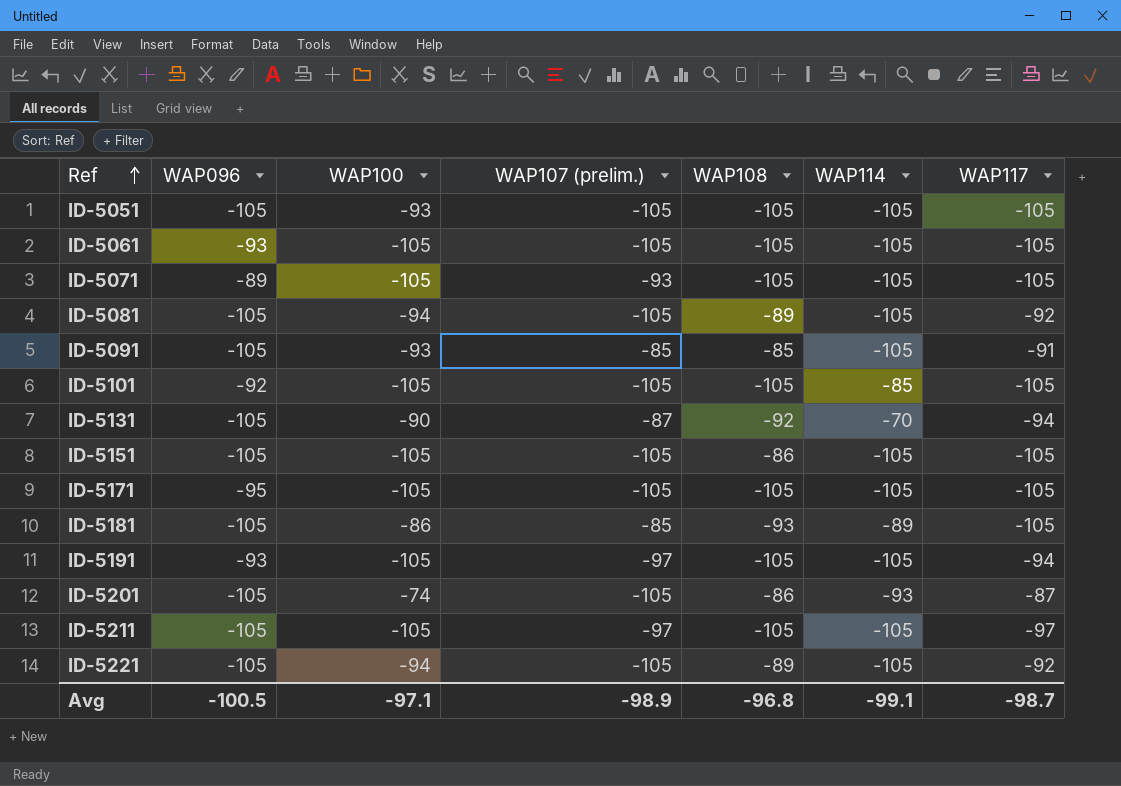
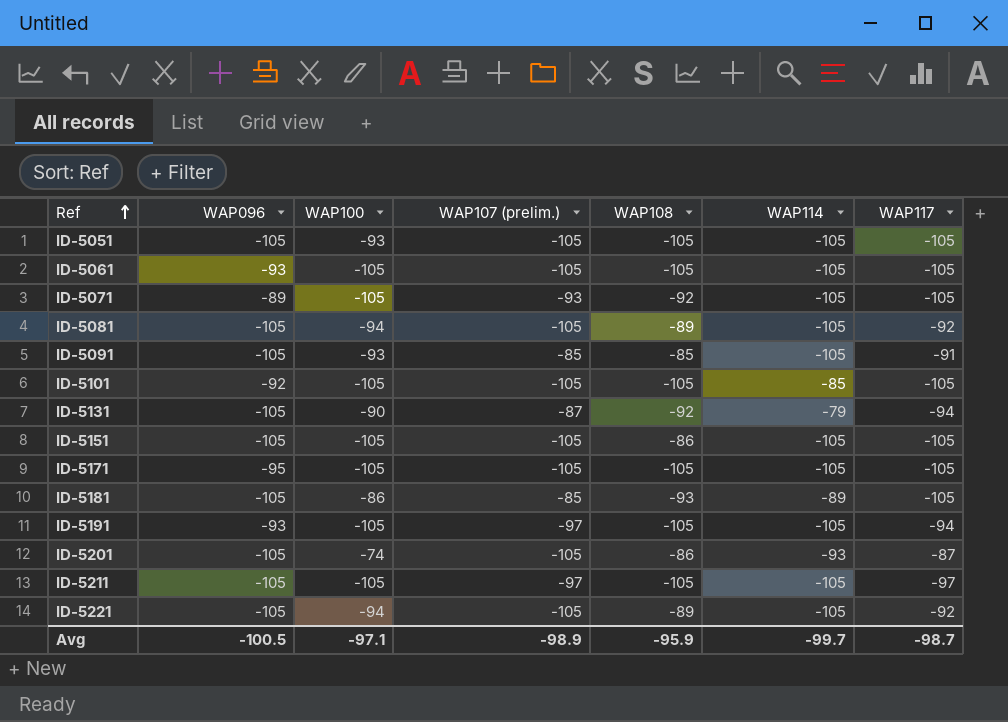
ID-5071 | WAP108: -105 -> -92
ID-5131 | WAP114: -70 -> -79
Avg | WAP108: -96.8 -> -95.9
Avg | WAP114: -99.1 -> -99.7

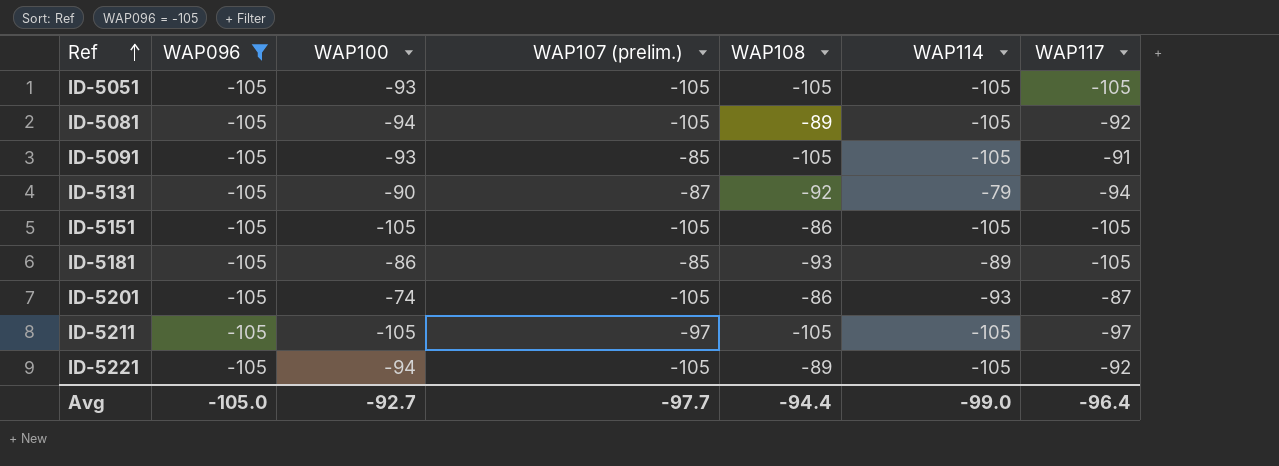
filter: none -> WAP096 = -105
ID-5091 | WAP108: -85 -> -105
Avg | WAP096: -100.5 -> -105.0
Avg | WAP100: -97.1 -> -92.7
Avg | WAP107 (prelim.): -98.9 -> -97.7
Avg | WAP108: -95.9 -> -94.4
Avg | WAP114: -99.7 -> -99.0
Avg | WAP117: -98.7 -> -96.4

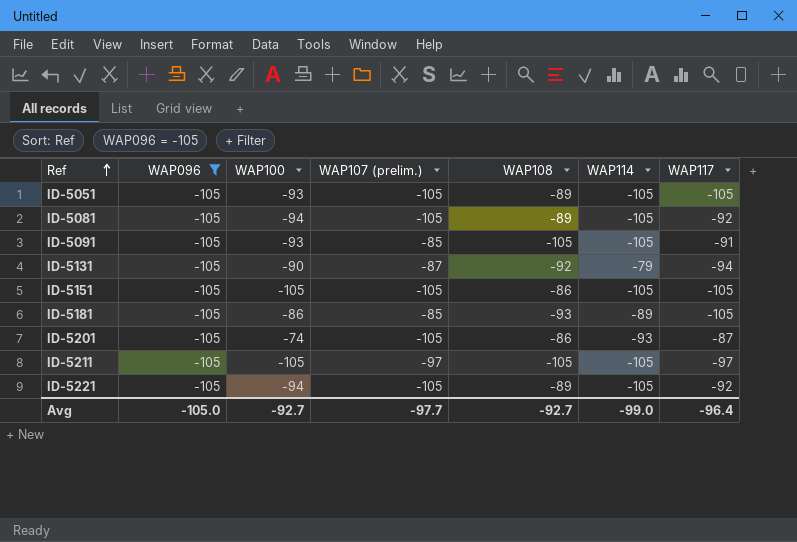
ID-5051 | WAP108: -105 -> -89
Avg | WAP108: -94.4 -> -92.7

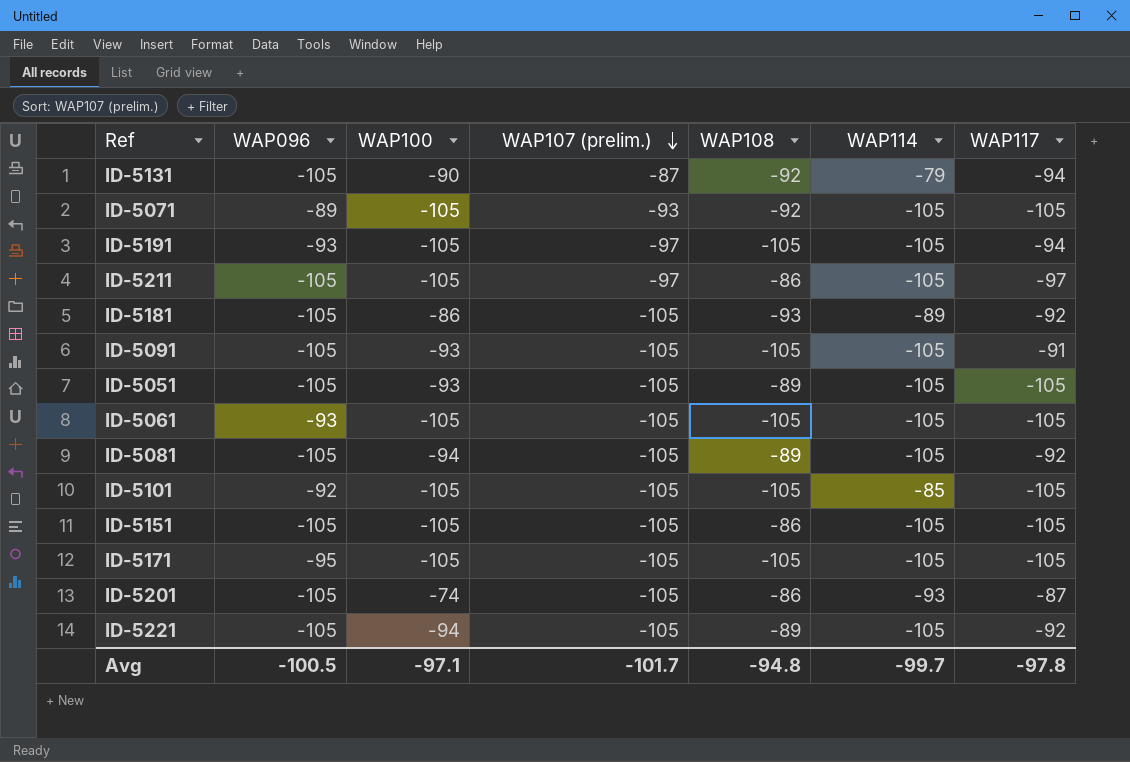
filter: WAP096 = -105 -> none
row order: Ref ascending -> WAP107 (prelim.) descending
ID-5211 | WAP108: -105 -> -86
ID-5181 | WAP107 (prelim.): -85 -> -105
ID-5181 | WAP117: -105 -> -92
ID-5091 | WAP107 (prelim.): -85 -> -105
Avg | WAP096: -105.0 -> -100.5
Avg | WAP100: -92.7 -> -97.1
Avg | WAP107 (prelim.): -97.7 -> -101.7
Avg | WAP108: -92.7 -> -94.8
Avg | WAP114: -99.0 -> -99.7
Avg | WAP117: -96.4 -> -97.8

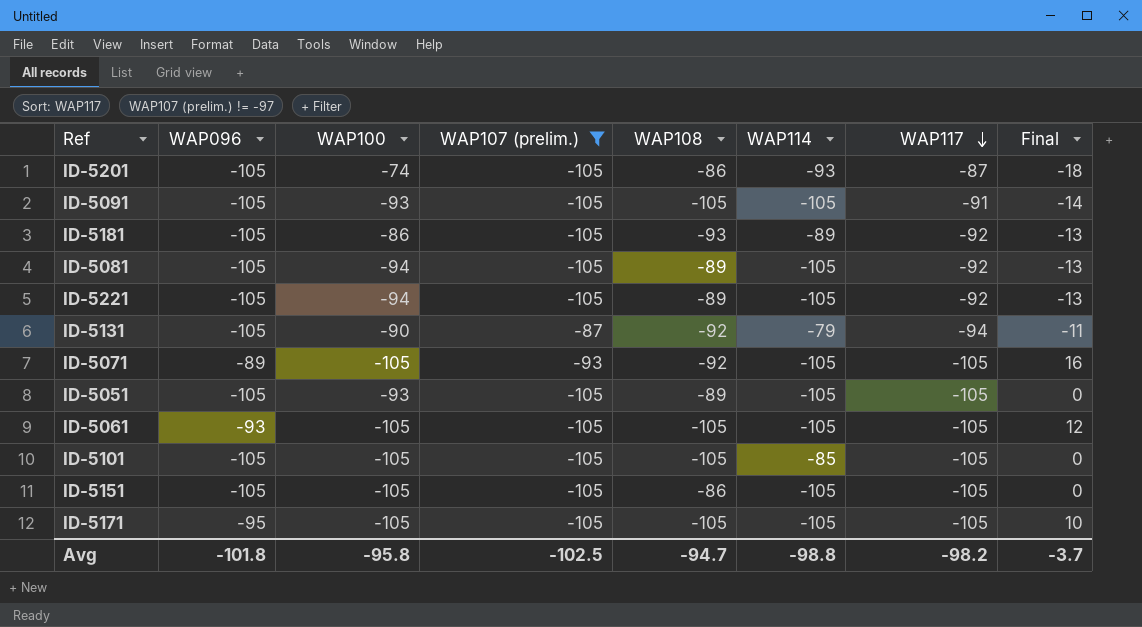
filter: none -> WAP107 (prelim.) != -97
row order: WAP107 (prelim.) descending -> WAP117 descending
column Final | formula: none -> [WAP096] - [WAP117]
ID-5101 | WAP096: -92 -> -105
Avg | WAP096: -100.5 -> -101.8
Avg | WAP100: -97.1 -> -95.8
Avg | WAP107 (prelim.): -101.7 -> -102.5
Avg | WAP108: -94.8 -> -94.7
Avg | WAP114: -99.7 -> -98.8
Avg | WAP117: -97.8 -> -98.2

